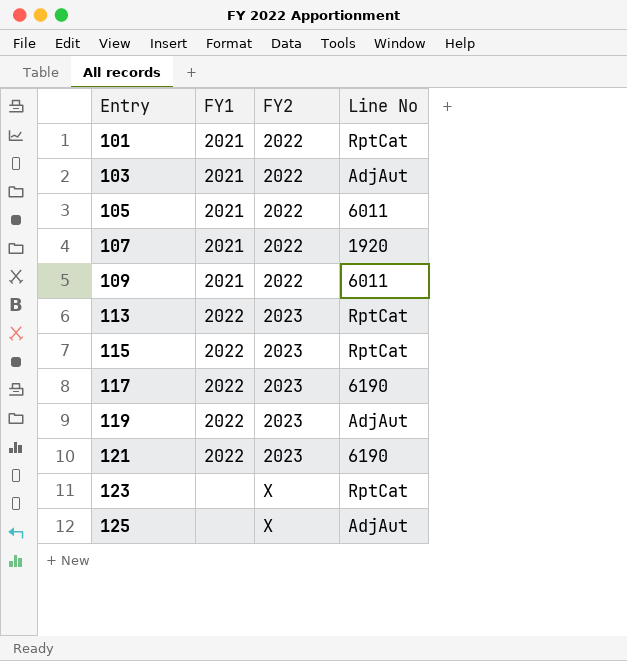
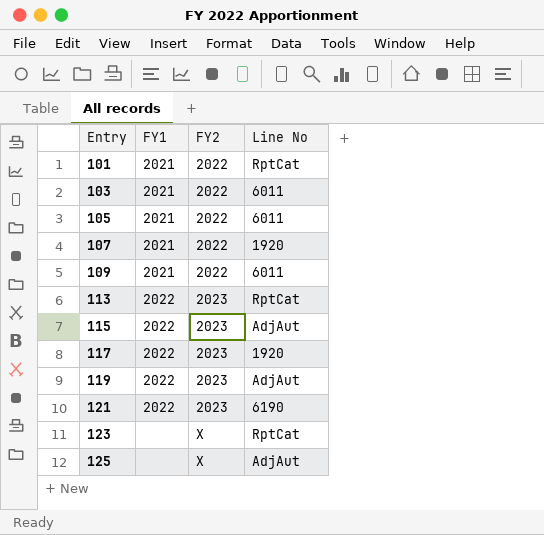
103 | Line No: AdjAut -> 6011
115 | Line No: RptCat -> AdjAut
117 | Line No: 6190 -> 1920

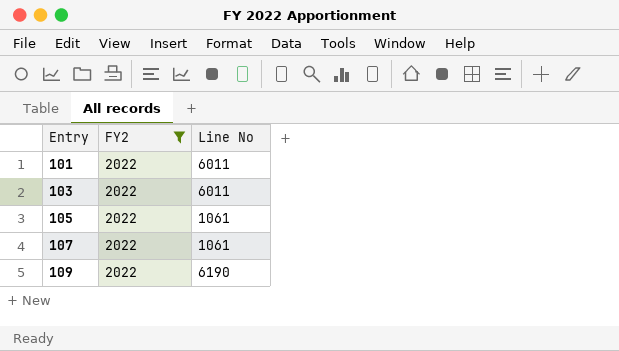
filter: none -> FY2 = 2022
column FY1 | position: 2 -> none
101 | Line No: RptCat -> 6011
105 | Line No: 6011 -> 1061
107 | Line No: 1920 -> 1061
109 | Line No: 6011 -> 6190

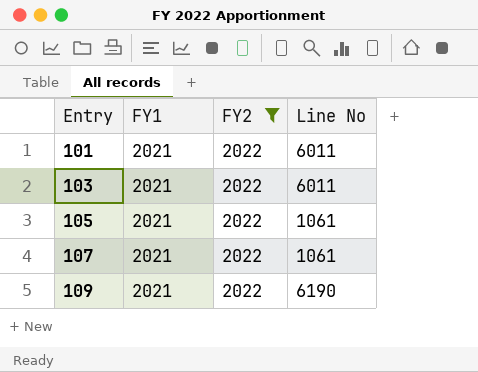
column FY1 | position: none -> 2

